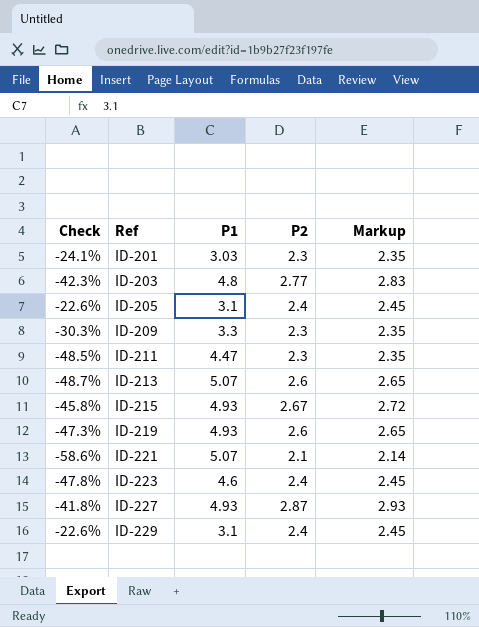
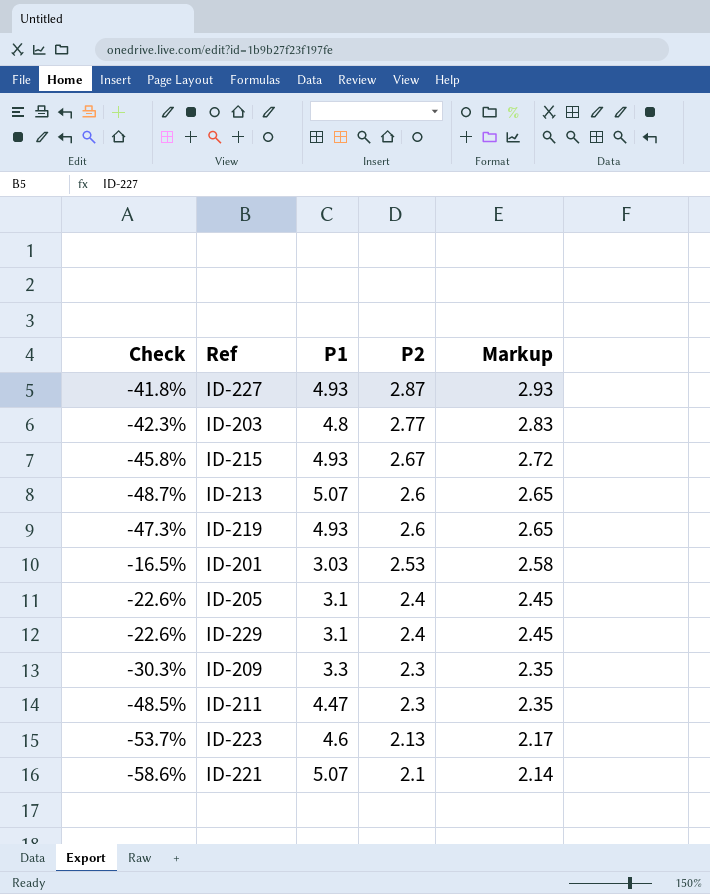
row order: Ref ascending -> P2 descending
ID-201 | Check: -24.1% -> -16.5%
ID-201 | P2: 2.3 -> 2.53
ID-201 | Markup: 2.35 -> 2.58
ID-223 | Check: -47.8% -> -53.7%
ID-223 | P2: 2.4 -> 2.13
ID-223 | Markup: 2.45 -> 2.17

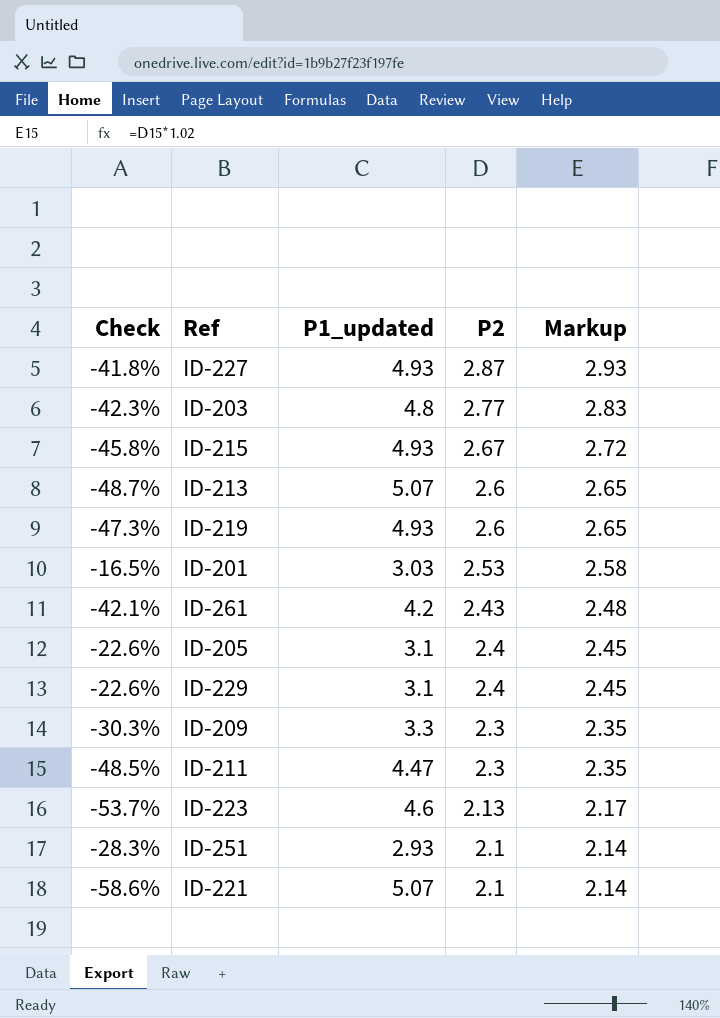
column name: P1 -> P1_updated
row ID-261: none -> -42.1% | 4.2 | 2.43 | 2.48
row ID-251: none -> -28.3% | 2.93 | 2.1 | 2.14

